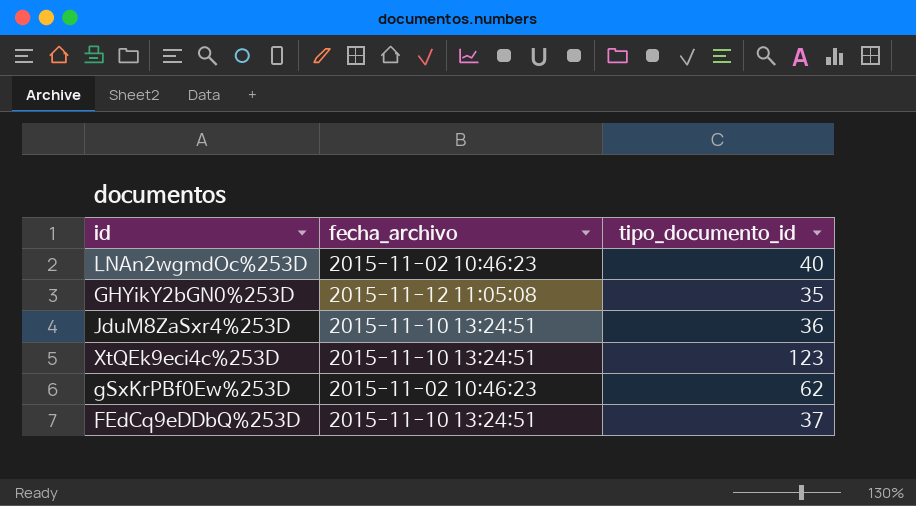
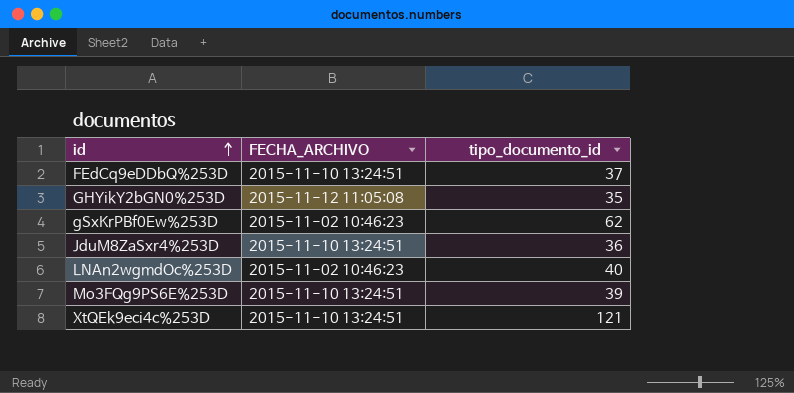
row order: none -> id ascending
column name: fecha_archivo -> FECHA_ARCHIVO
row Mo3FQg9PS6E%253D: none -> 2015-11-10 13:24:51 | 39
XtQEk9eci4c%253D | tipo_documento_id: 123 -> 121

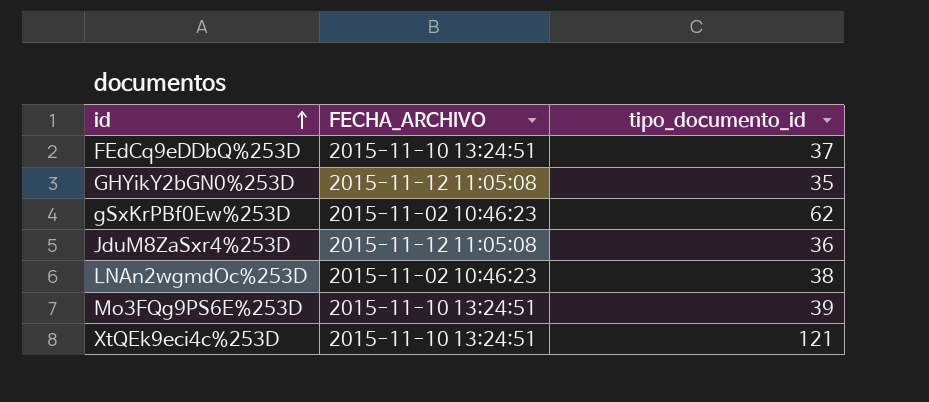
JduM8ZaSxr4%253D | FECHA_ARCHIVO: 2015-11-10 13:24:51 -> 2015-11-12 11:05:08
LNAn2wgmdOc%253D | tipo_documento_id: 40 -> 38

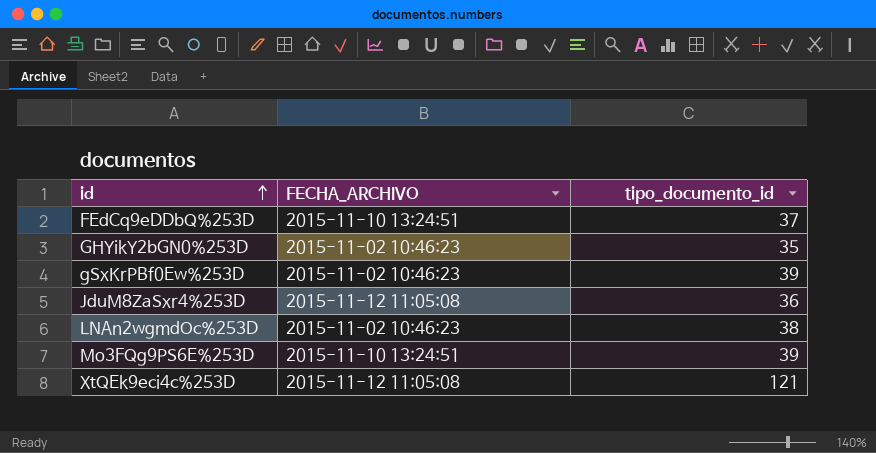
GHYikY2bGN0%253D | FECHA_ARCHIVO: 2015-11-12 11:05:08 -> 2015-11-02 10:46:23
gSxKrPBf0Ew%253D | tipo_documento_id: 62 -> 39
XtQEk9eci4c%253D | FECHA_ARCHIVO: 2015-11-10 13:24:51 -> 2015-11-12 11:05:08

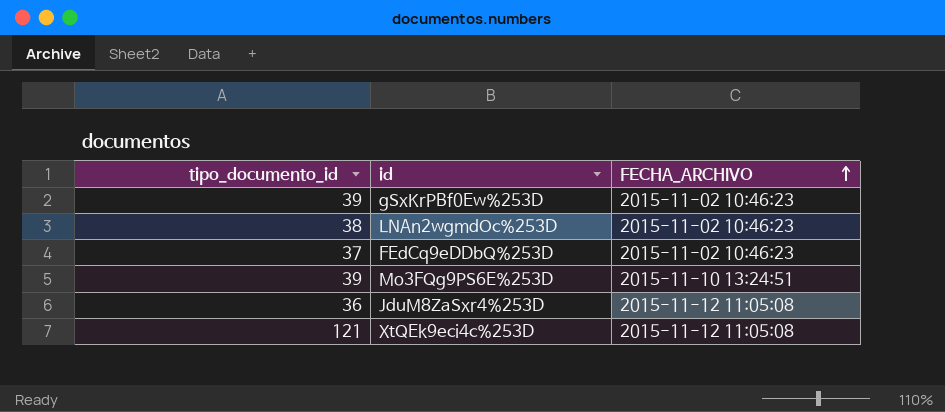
row order: id ascending -> FECHA_ARCHIVO ascending
column tipo_documento_id | position: 3 -> 1
row GHYikY2bGN0%253D: 2015-11-02 10:46:23 | 35 -> none
FEdCq9eDDbQ%253D | FECHA_ARCHIVO: 2015-11-10 13:24:51 -> 2015-11-02 10:46:23

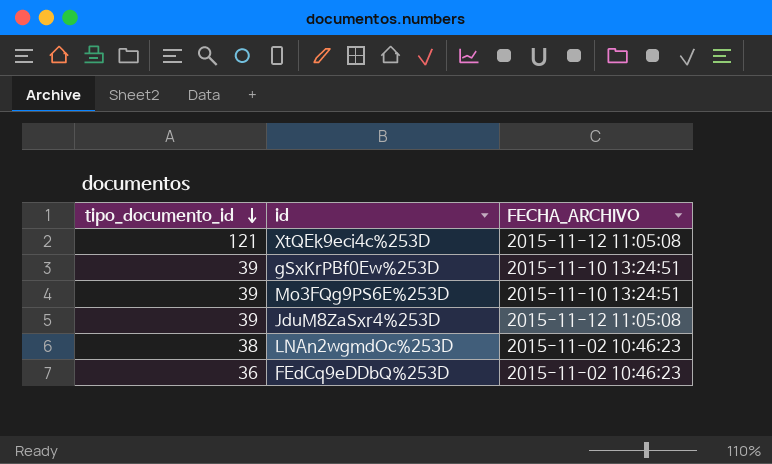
row order: FECHA_ARCHIVO ascending -> tipo_documento_id descending
gSxKrPBf0Ew%253D | FECHA_ARCHIVO: 2015-11-02 10:46:23 -> 2015-11-10 13:24:51
JduM8ZaSxr4%253D | tipo_documento_id: 36 -> 39
FEdCq9eDDbQ%253D | tipo_documento_id: 37 -> 36

